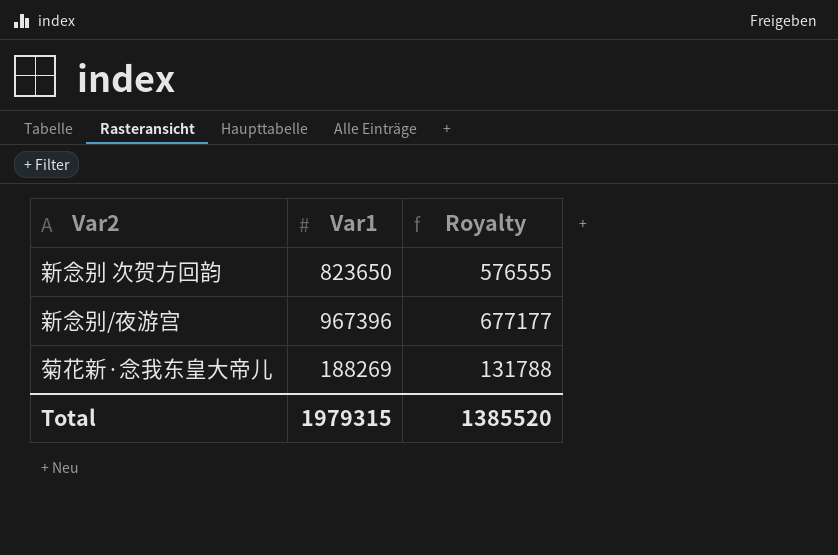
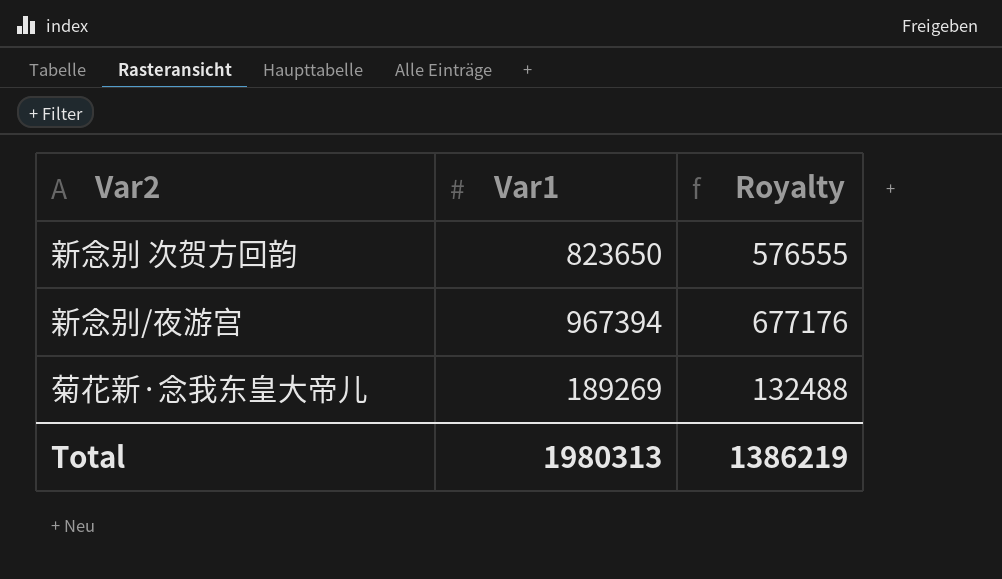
新念别/夜游宫 | Var1: 967396 -> 967394
新念别/夜游宫 | Royalty: 677177 -> 677176
菊花新·念我东皇大帝儿 | Var1: 188269 -> 189269
菊花新·念我东皇大帝儿 | Royalty: 131788 -> 132488
Total | Var1: 1979315 -> 1980313
Total | Royalty: 1385520 -> 1386219

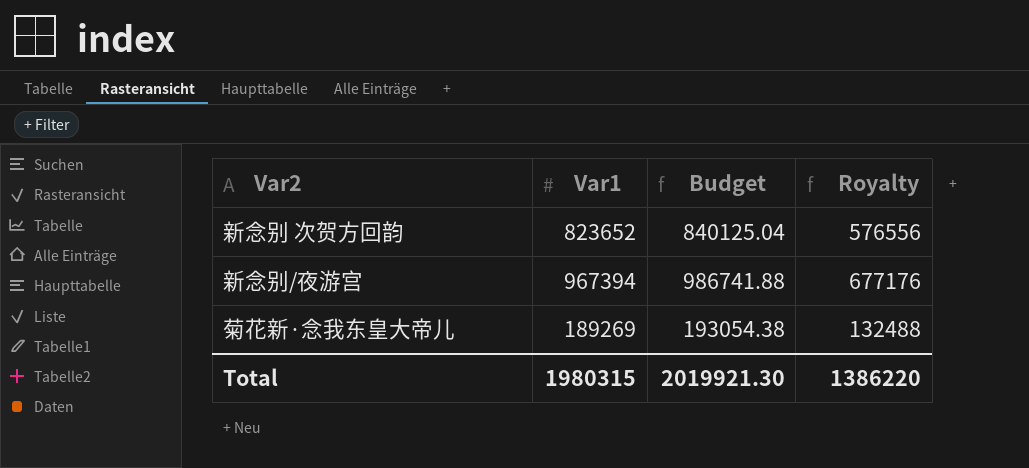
column Budget | formula: none -> [Var1] * 1.02
新念别 次贺方回韵 | Var1: 823650 -> 823652
新念别 次贺方回韵 | Royalty: 576555 -> 576556
Total | Var1: 1980313 -> 1980315
Total | Royalty: 1386219 -> 1386220

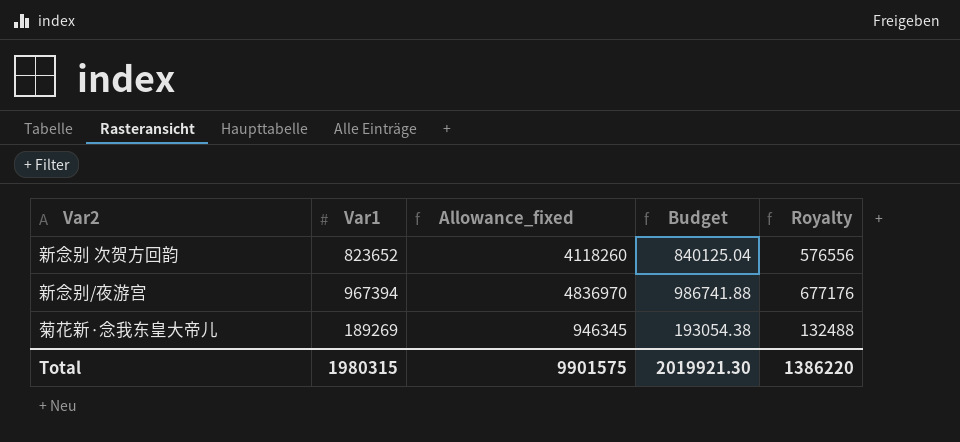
column Allowance_fixed | formula: none -> [Var1] * 5

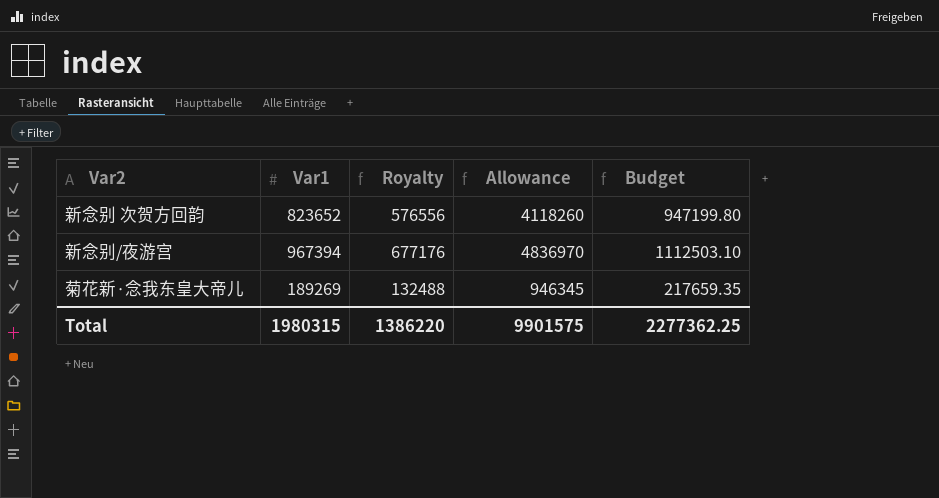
column Royalty | position: 5 -> 3
column name: Allowance_fixed -> Allowance
column Budget | formula: [Var1] * 1.02 -> [Var1] * 1.15
Total | Budget: 2019921.30 -> 2277362.25

